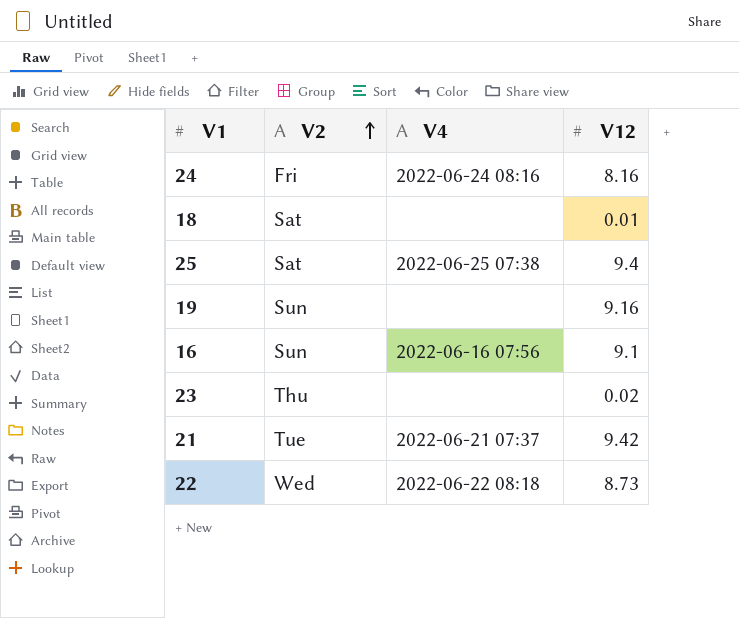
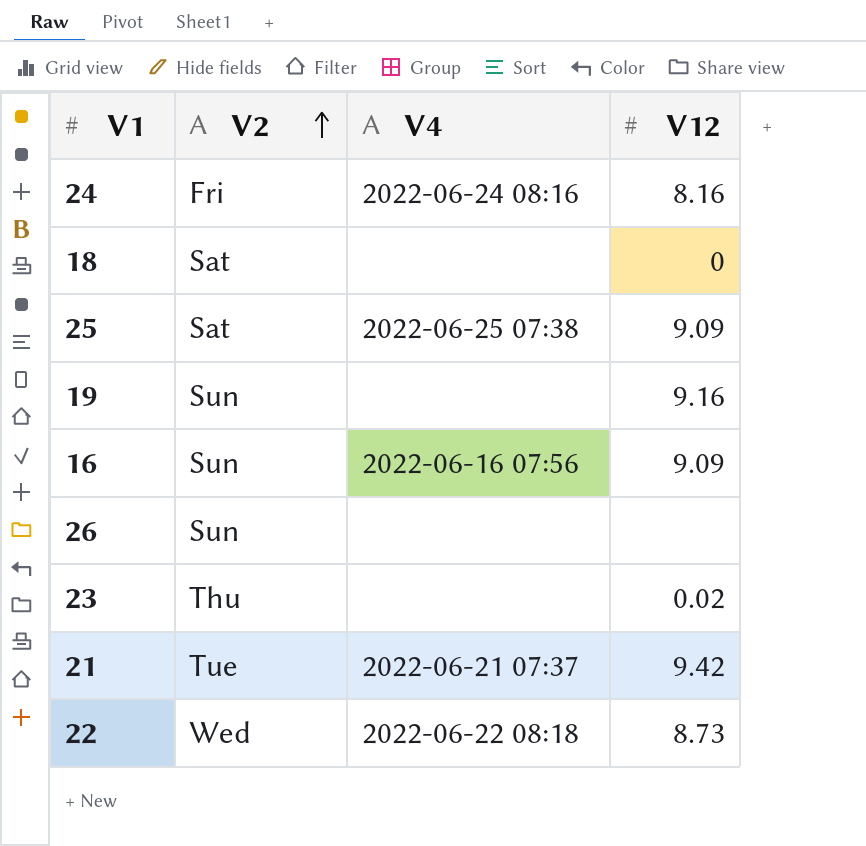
18 | V12: 0.01 -> 0
25 | V12: 9.4 -> 9.09
16 | V12: 9.1 -> 9.09
row 26: none -> Sun | none | none

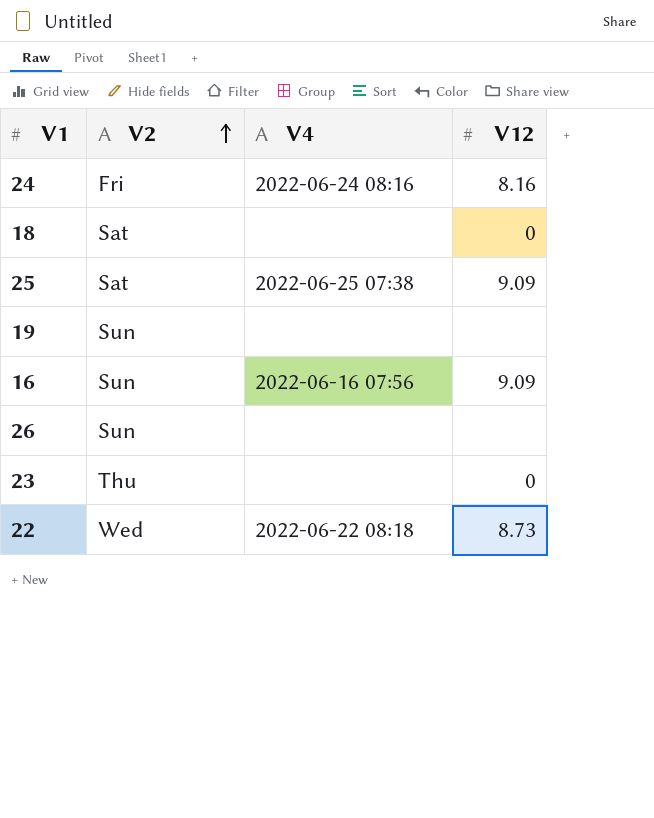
row 21: Tue | 2022-06-21 07:37 | 9.42 -> none
19 | V12: 9.16 -> none
23 | V12: 0.02 -> 0

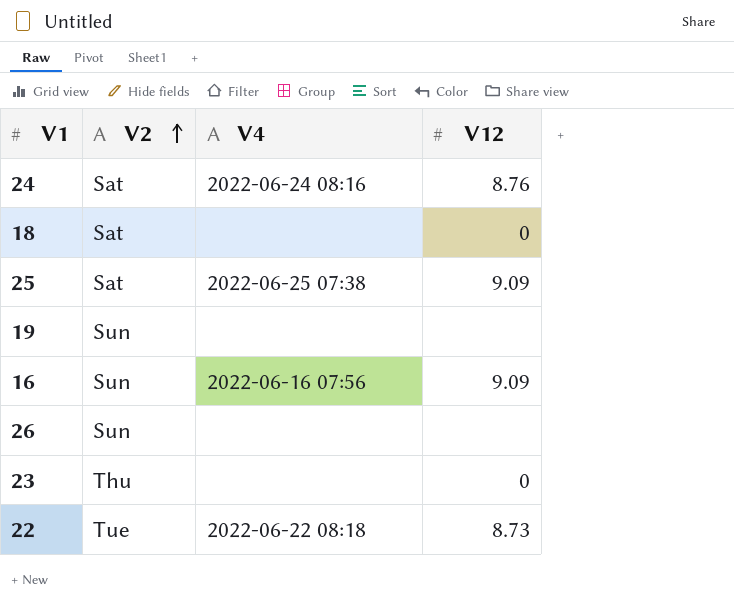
24 | V2: Fri -> Sat
24 | V12: 8.16 -> 8.76
22 | V2: Wed -> Tue

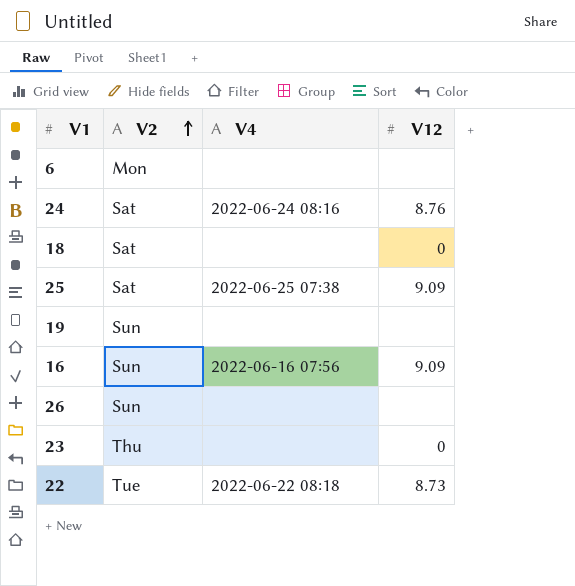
row 6: none -> Mon | none | none

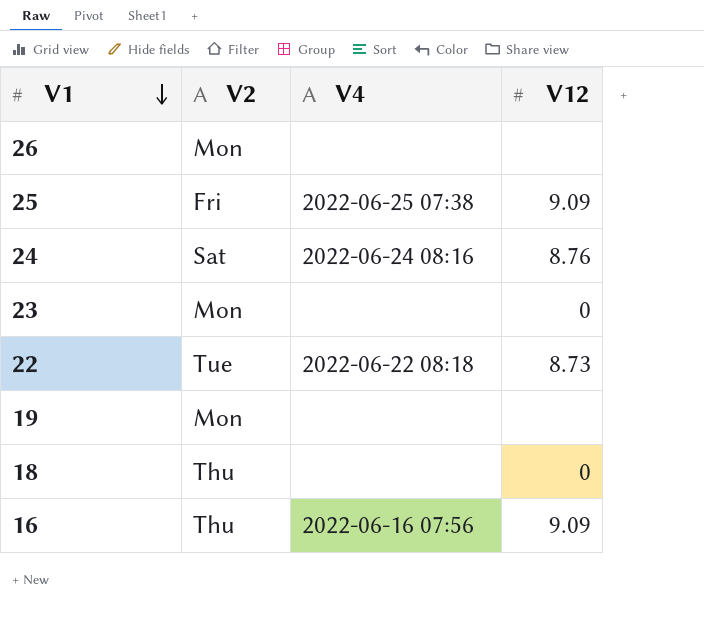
row order: V2 ascending -> V1 descending
row 6: Mon | none | none -> none
26 | V2: Sun -> Mon
25 | V2: Sat -> Fri
23 | V2: Thu -> Mon
19 | V2: Sun -> Mon
18 | V2: Sat -> Thu
16 | V2: Sun -> Thu

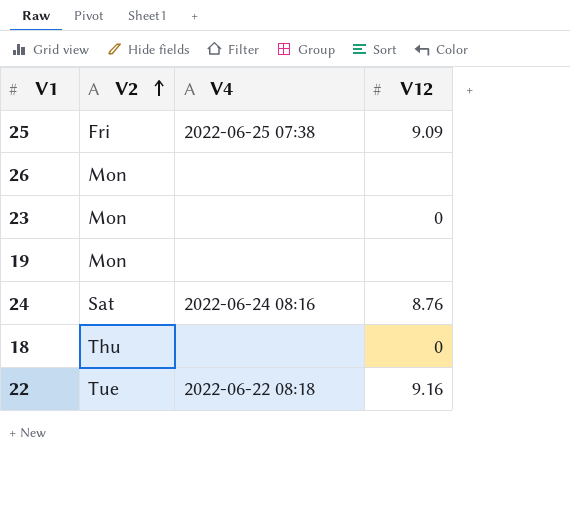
row order: V1 descending -> V2 ascending
row 16: Thu | 2022-06-16 07:56 | 9.09 -> none
22 | V12: 8.73 -> 9.16

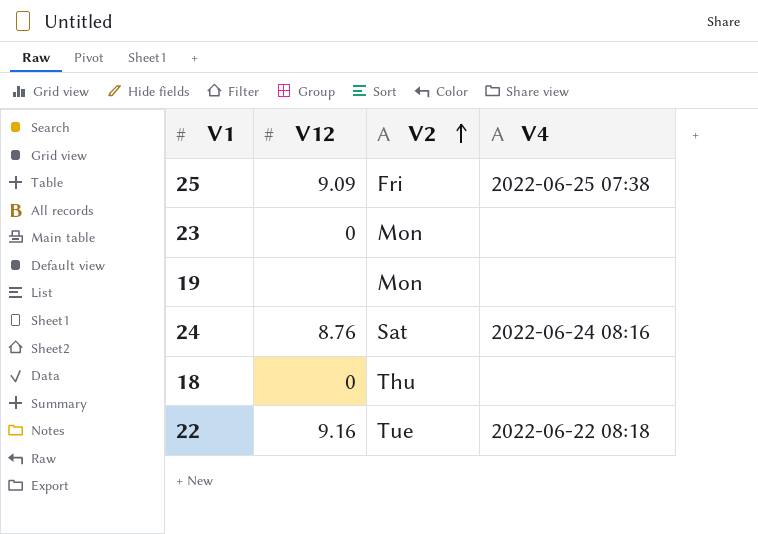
column V12 | position: 4 -> 2
row 26: Mon | none | none -> none

